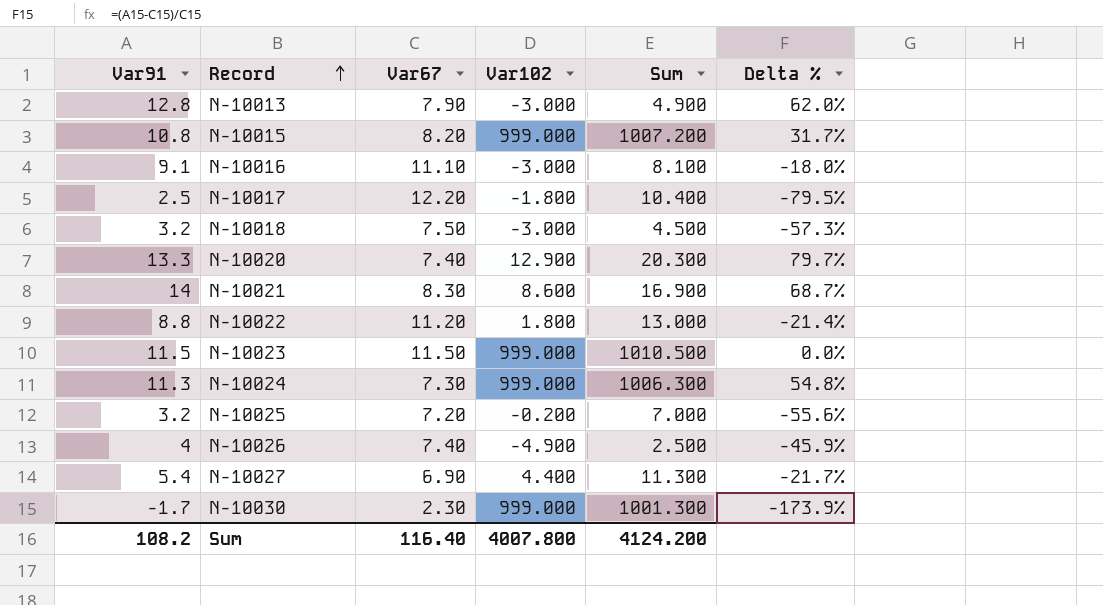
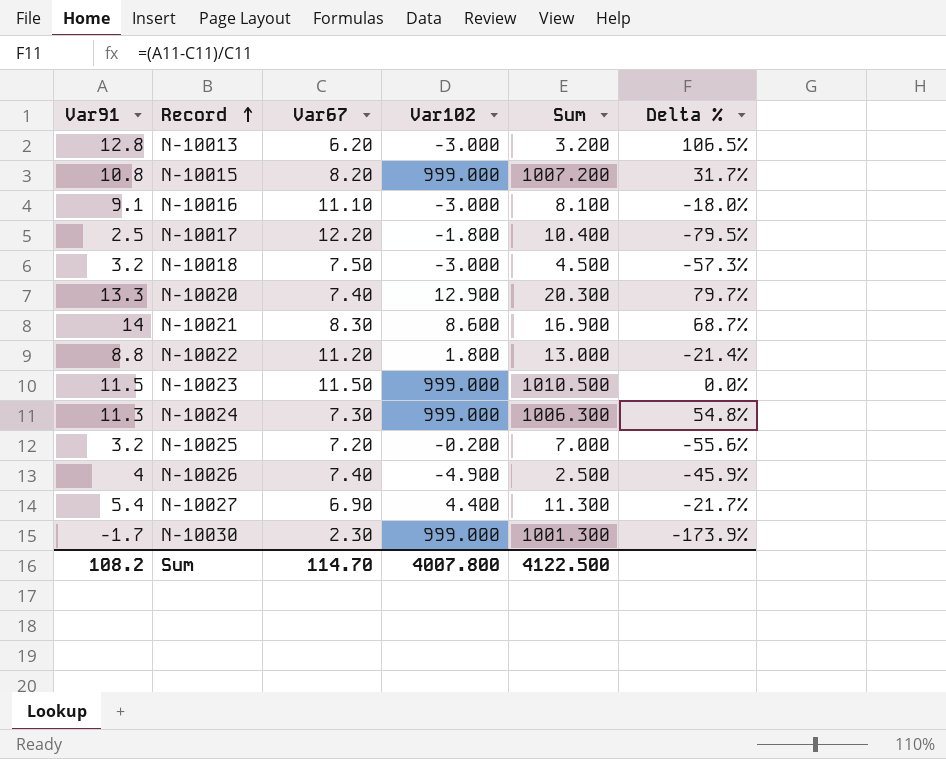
N-10013 | Var67: 7.90 -> 6.20
N-10013 | Sum: 4.900 -> 3.200
N-10013 | Delta %: 62.0% -> 106.5%
Sum | Var67: 116.40 -> 114.70
Sum | Sum: 4124.200 -> 4122.500

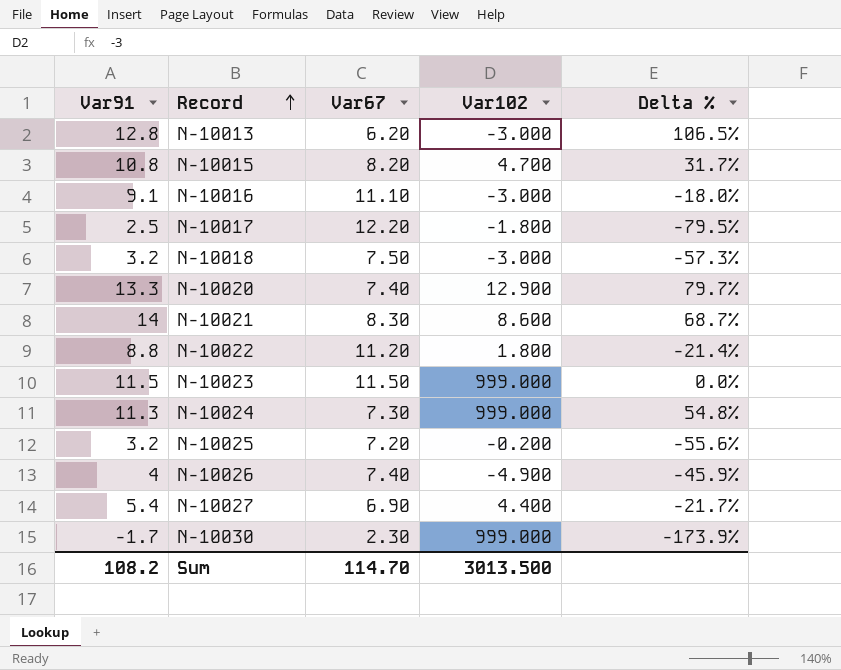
column Sum | formula: [Var67] + [Var102] -> none
N-10015 | Var102: 999.000 -> 4.700
Sum | Var102: 4007.800 -> 3013.500

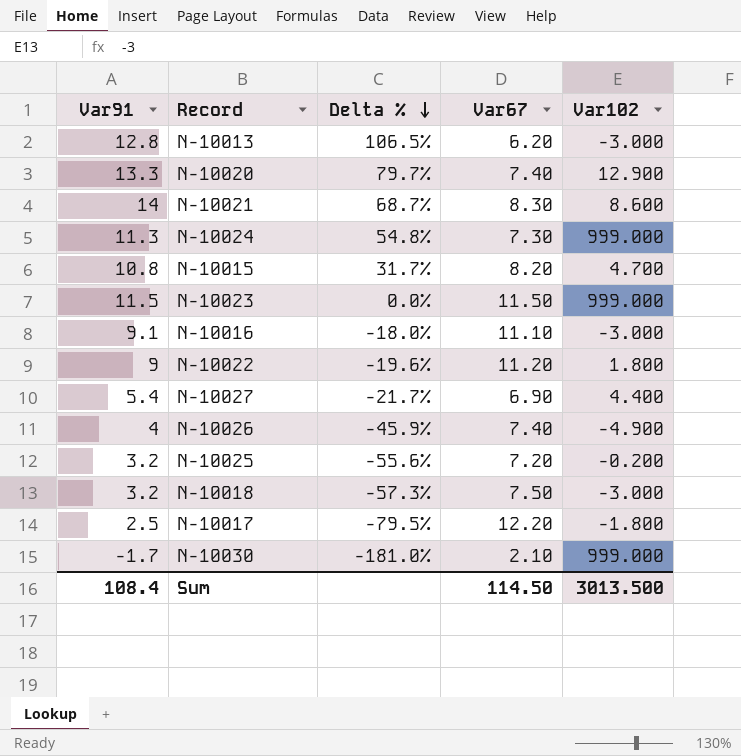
row order: Record ascending -> Delta % descending
column Delta % | position: 5 -> 3
N-10022 | Var91: 8.8 -> 9
N-10022 | Delta %: -21.4% -> -19.6%
N-10030 | Delta %: -173.9% -> -181.0%
N-10030 | Var67: 2.30 -> 2.10
Sum | Var91: 108.2 -> 108.4
Sum | Var67: 114.70 -> 114.50

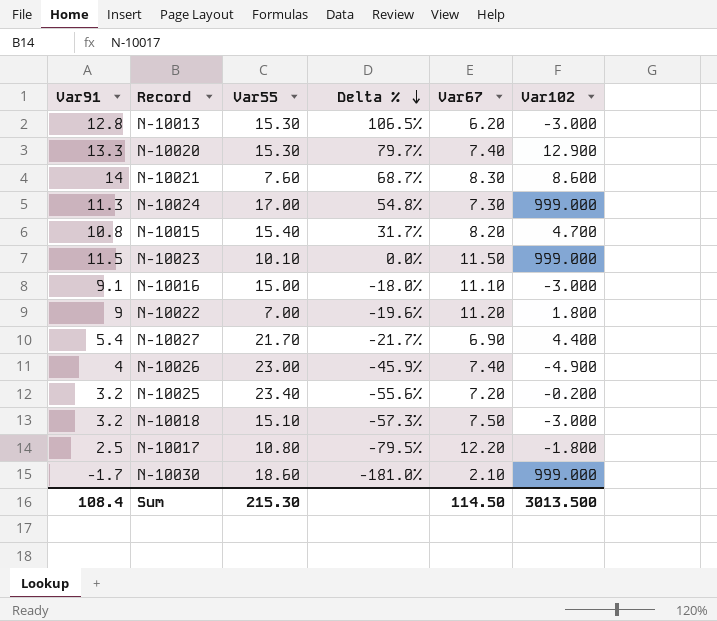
column Var55 | position: none -> 3

